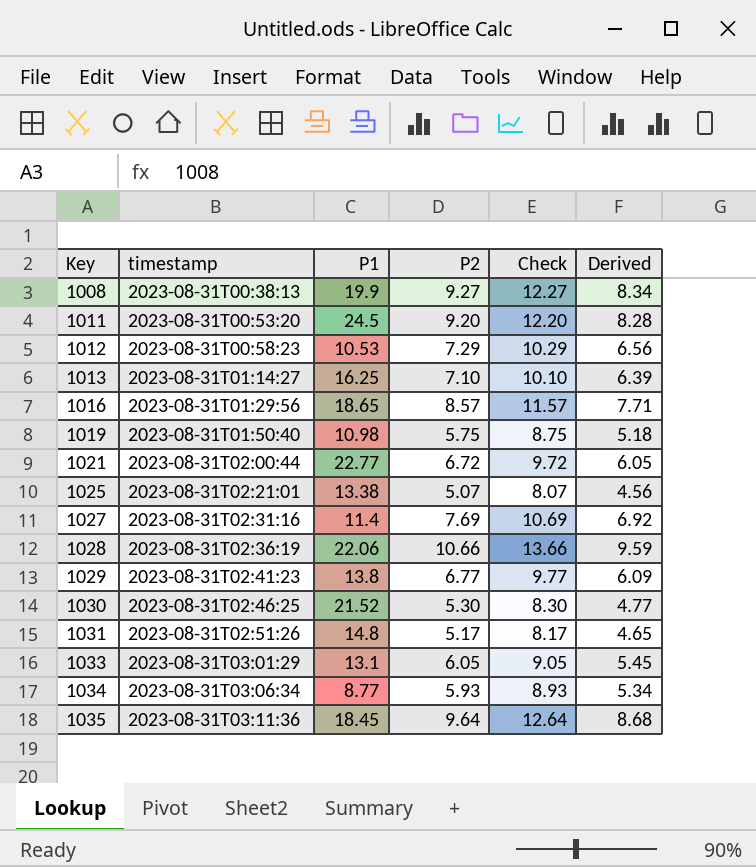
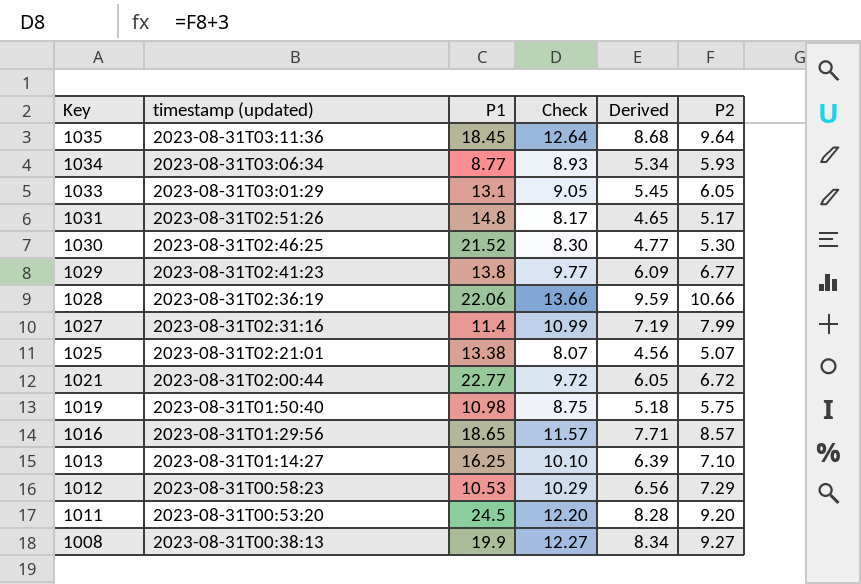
row order: Key ascending -> Key descending
column name: timestamp -> timestamp (updated)
column P2 | position: 4 -> 6
1027 | Check: 10.69 -> 10.99
1027 | Derived: 6.92 -> 7.19
1027 | P2: 7.69 -> 7.99

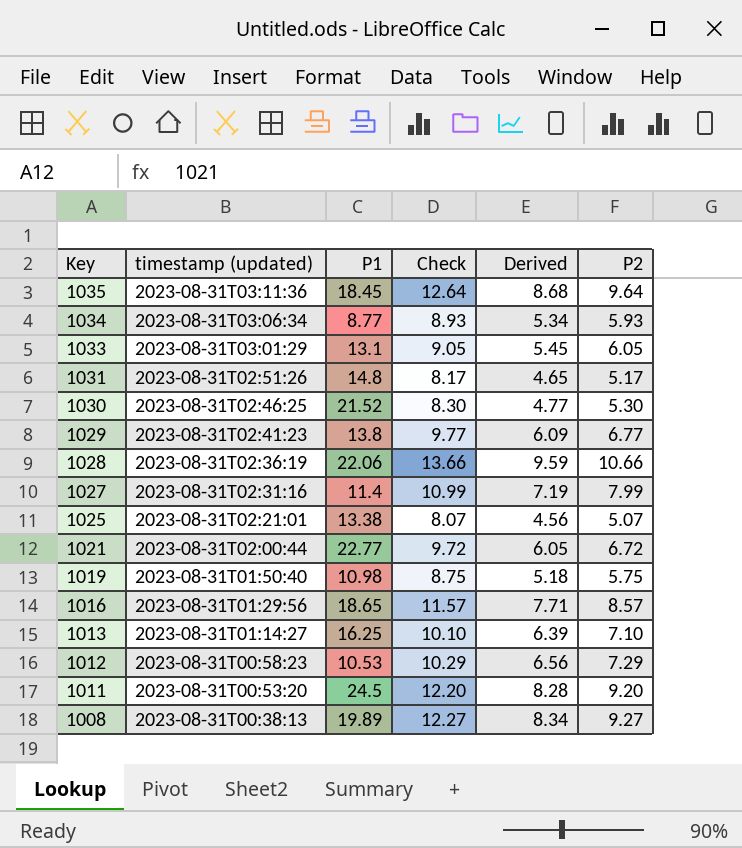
1008 | P1: 19.9 -> 19.89

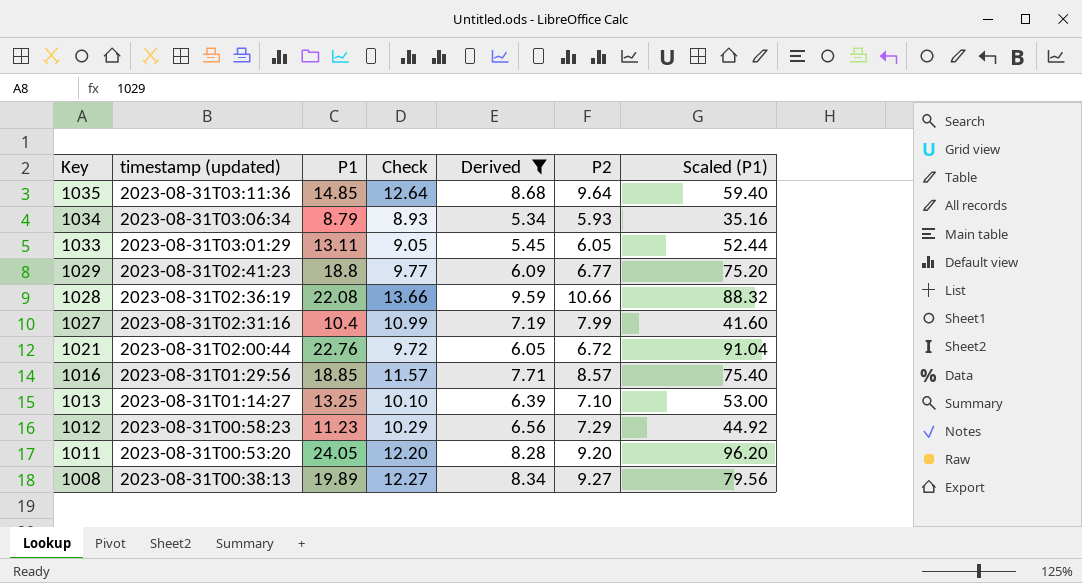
filter: none -> Derived >= 5.34
column Scaled (P1) | formula: none -> [P1] * 4
1035 | P1: 18.45 -> 14.85
1034 | P1: 8.77 -> 8.79
1033 | P1: 13.1 -> 13.11
1029 | P1: 13.8 -> 18.8
1028 | P1: 22.06 -> 22.08
1027 | P1: 11.4 -> 10.4
1021 | P1: 22.77 -> 22.76
1016 | P1: 18.65 -> 18.85
1013 | P1: 16.25 -> 13.25
1012 | P1: 10.53 -> 11.23
1011 | P1: 24.5 -> 24.05

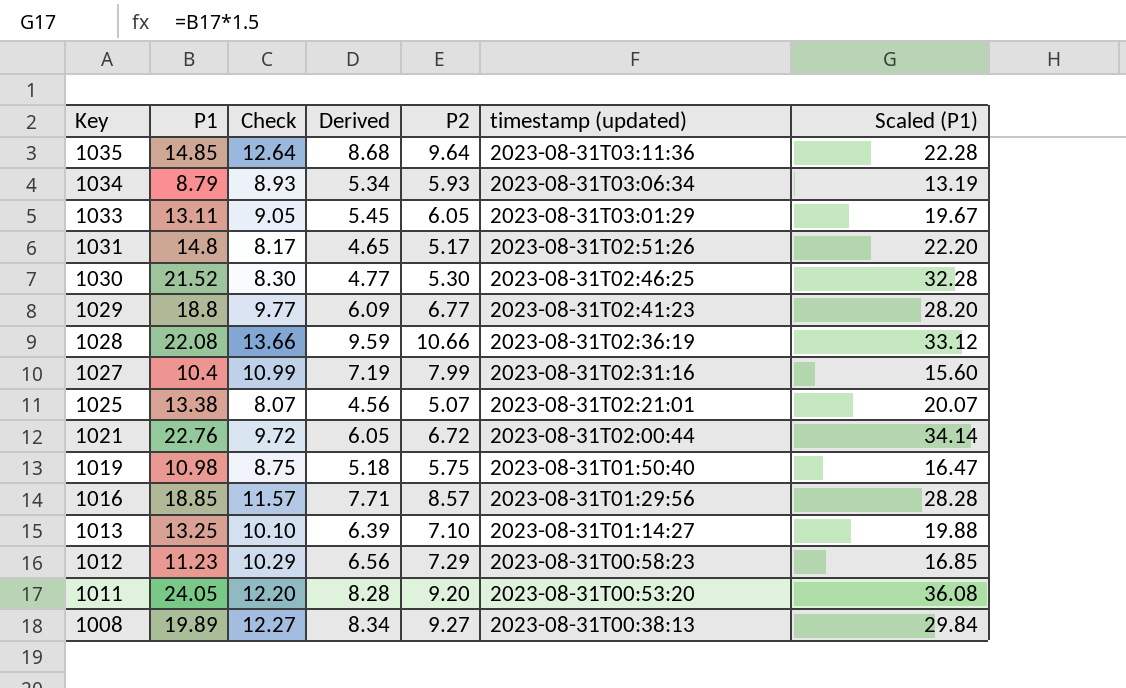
filter: Derived >= 5.34 -> none
column timestamp (updated) | position: 2 -> 6
column Scaled (P1) | formula: [P1] * 4 -> [P1] * 1.5

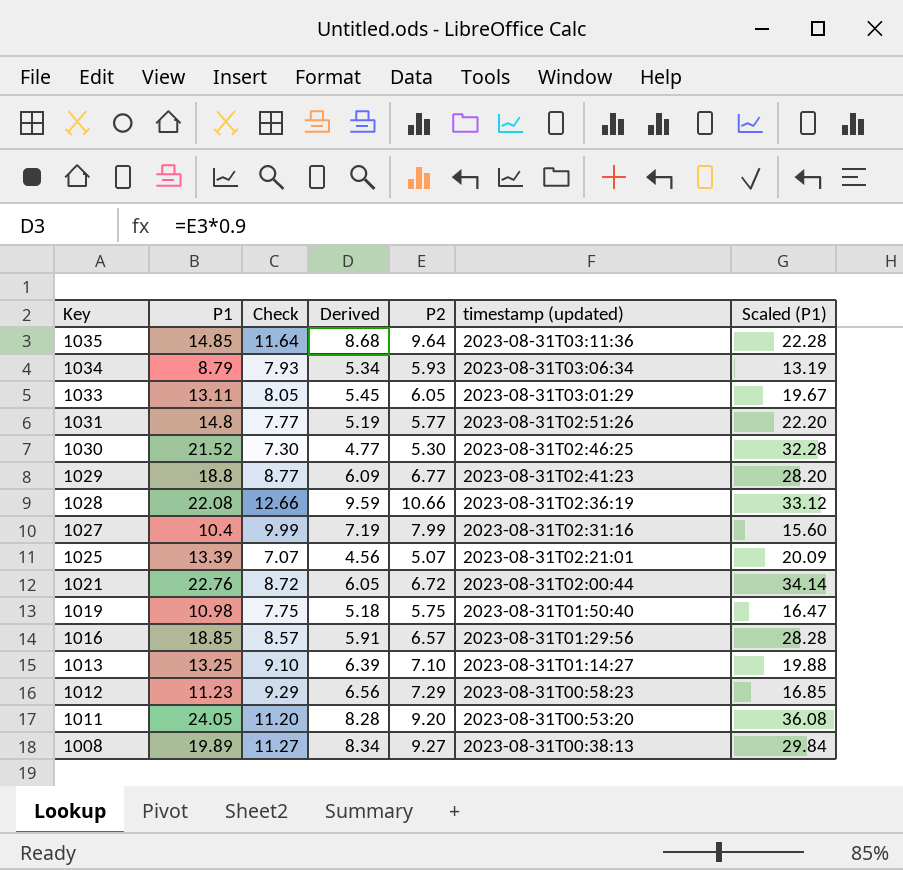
column Check | formula: [P2] + 3 -> [P2] + 2
1031 | Derived: 4.65 -> 5.19
1031 | P2: 5.17 -> 5.77
1025 | P1: 13.38 -> 13.39
1025 | Scaled (P1): 20.07 -> 20.09
1016 | Derived: 7.71 -> 5.91
1016 | P2: 8.57 -> 6.57

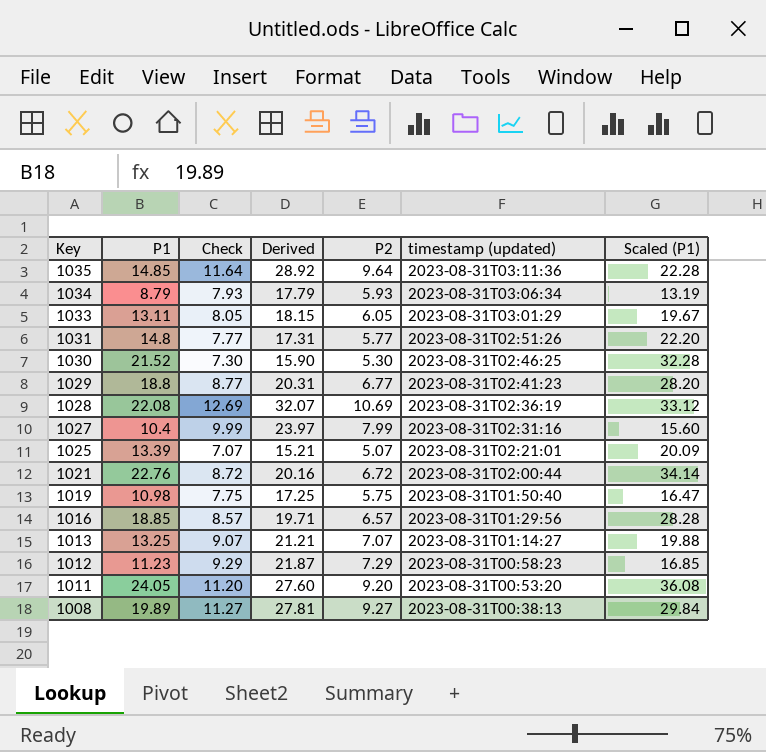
column Derived | formula: [P2] * 0.9 -> [P2] * 3
1028 | Check: 12.66 -> 12.69
1028 | P2: 10.66 -> 10.69
1013 | Check: 9.10 -> 9.07
1013 | P2: 7.10 -> 7.07

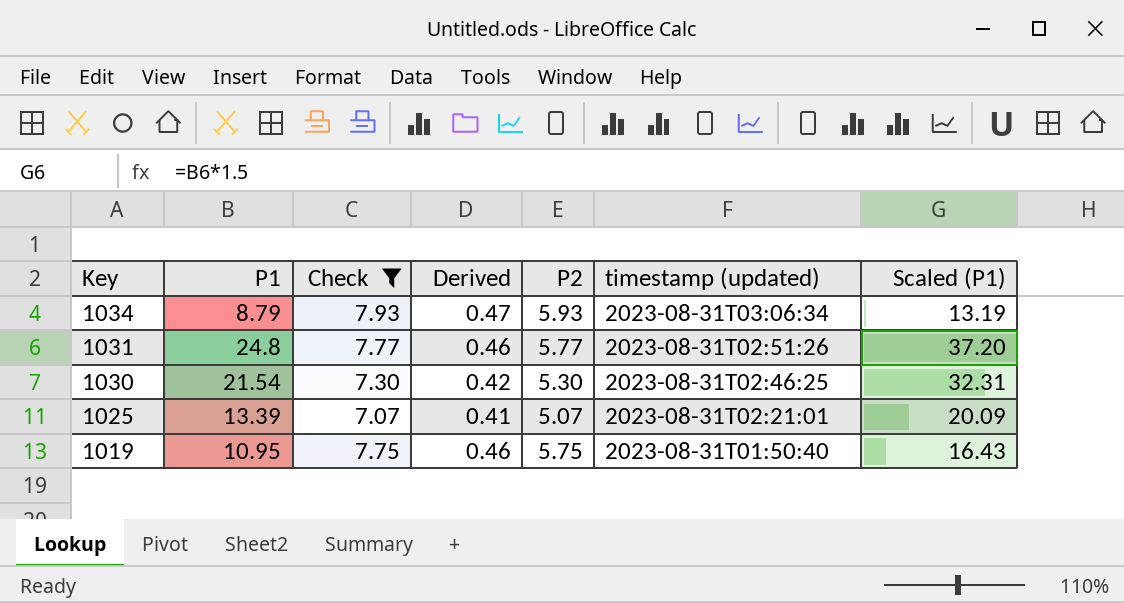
filter: none -> Check <= 7.93
column Derived | formula: [P2] * 3 -> [P2] * 0.08
1031 | P1: 14.8 -> 24.8
1031 | Scaled (P1): 22.20 -> 37.20
1030 | P1: 21.52 -> 21.54
1030 | Scaled (P1): 32.28 -> 32.31
1019 | P1: 10.98 -> 10.95
1019 | Scaled (P1): 16.47 -> 16.43

